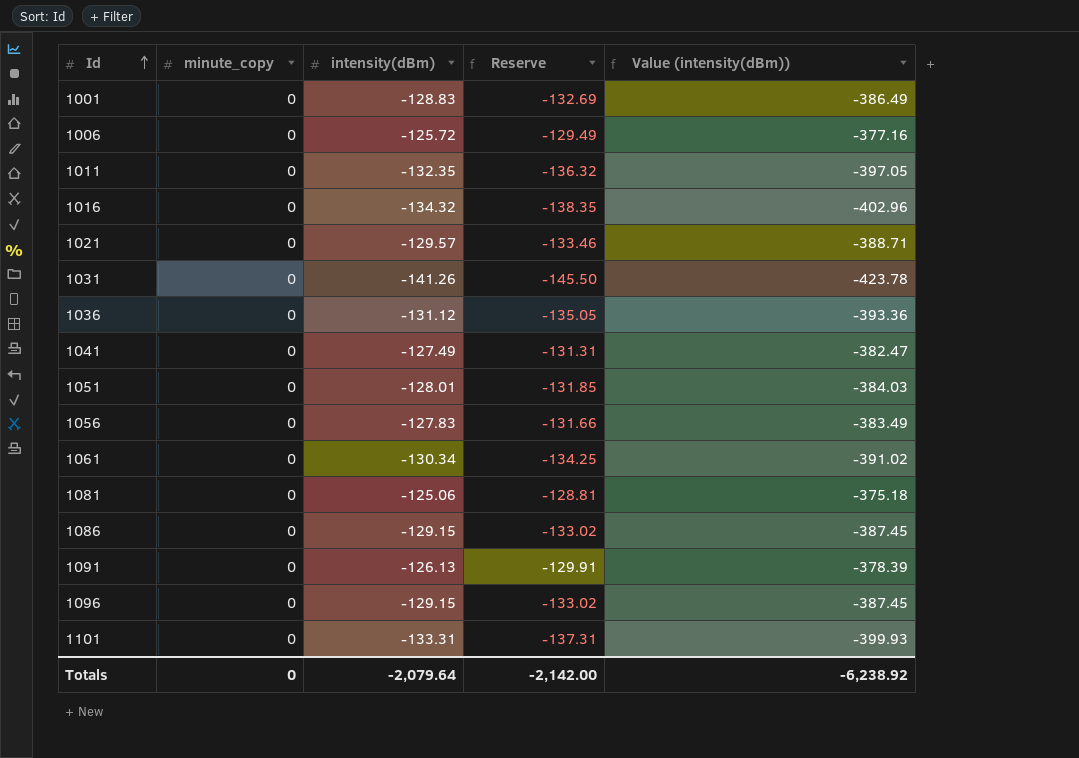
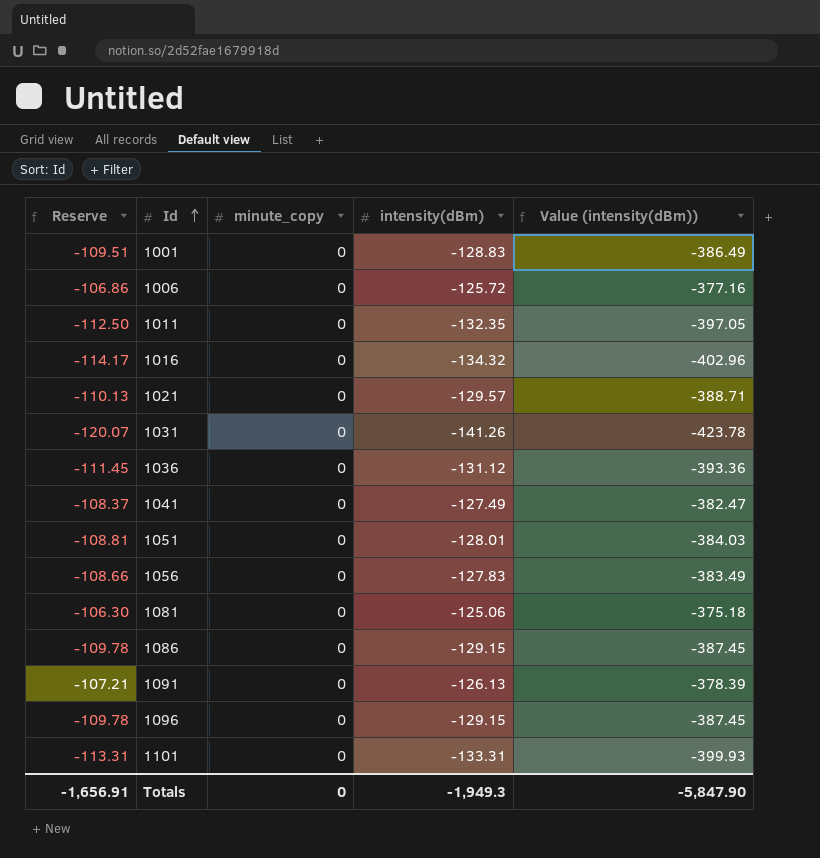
column Reserve | formula: [intensity(dBm)] * 1.03 -> [intensity(dBm)] * 0.85
column Reserve | position: 4 -> 1
row 1061: 0 | -130.34 | -134.25 | -391.02 -> none
Totals | Reserve: -2,142.00 -> -1,656.91
Totals | intensity(dBm): -2,079.64 -> -1,949.3
Totals | Value (intensity(dBm)): -6,238.92 -> -5,847.90

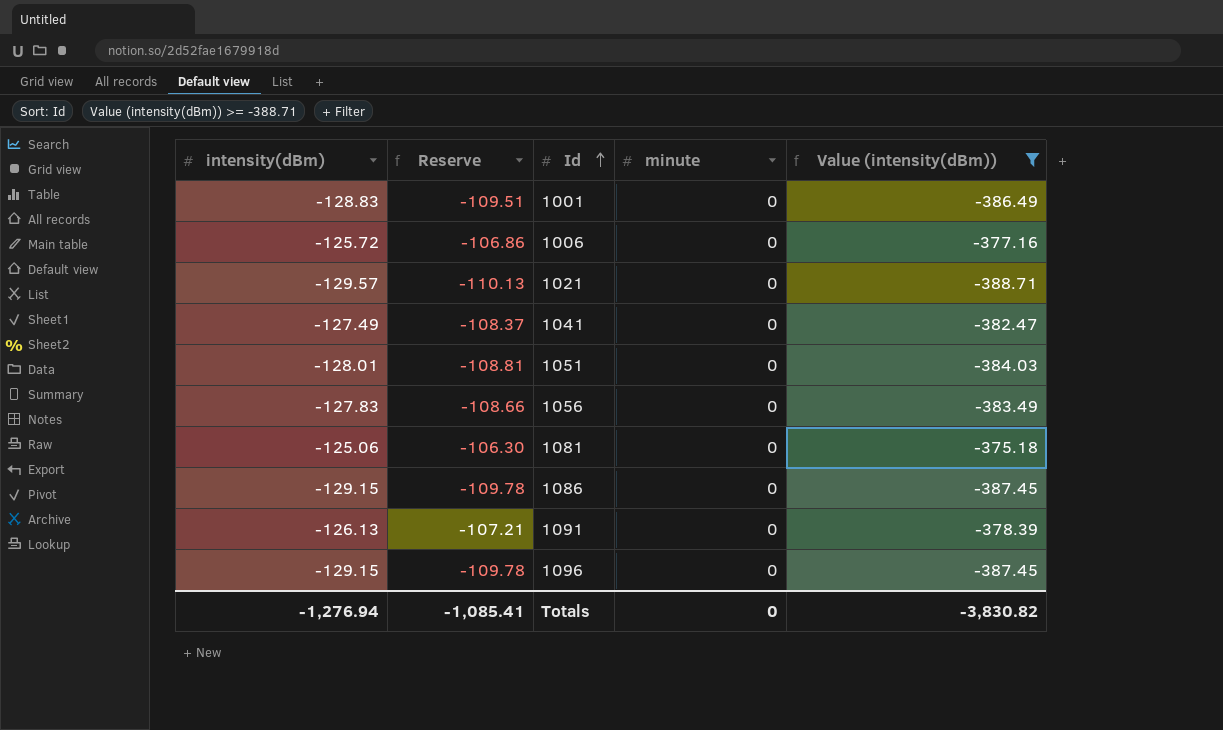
filter: none -> Value (intensity(dBm)) >= -388.71
column intensity(dBm) | position: 4 -> 1
column name: minute_copy -> minute
Totals | intensity(dBm): -1,949.3 -> -1,276.94
Totals | Reserve: -1,656.91 -> -1,085.41
Totals | Value (intensity(dBm)): -5,847.90 -> -3,830.82

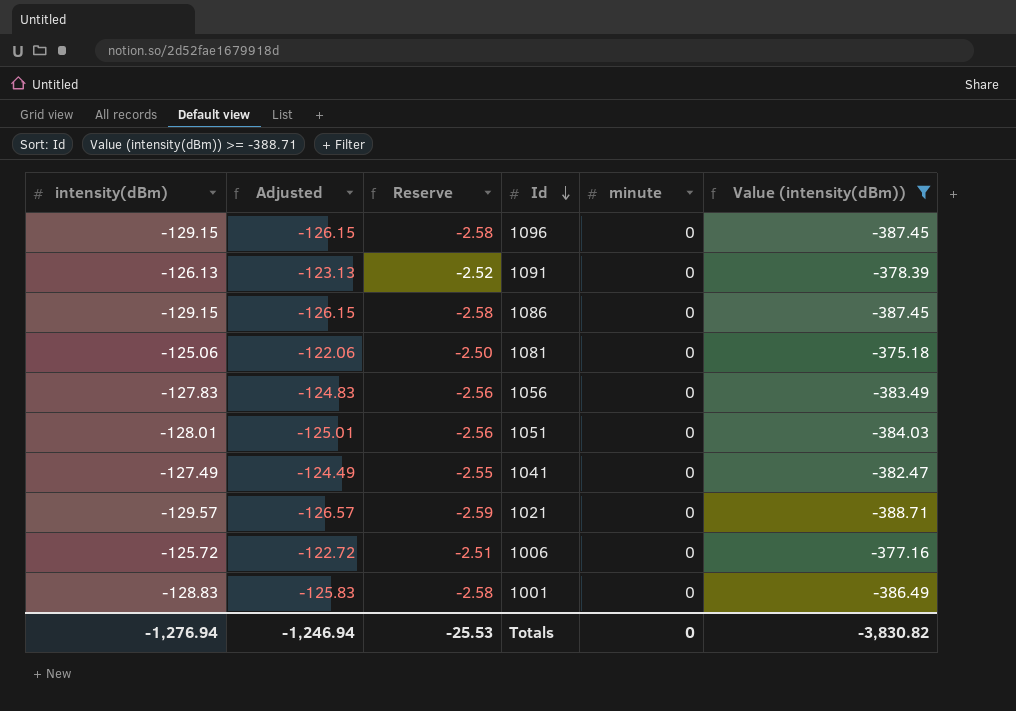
row order: Id ascending -> Id descending
column Adjusted | formula: none -> [intensity(dBm)] + 3
column Reserve | formula: [intensity(dBm)] * 0.85 -> [intensity(dBm)] * 0.02
Totals | Reserve: -1,085.41 -> -25.53

